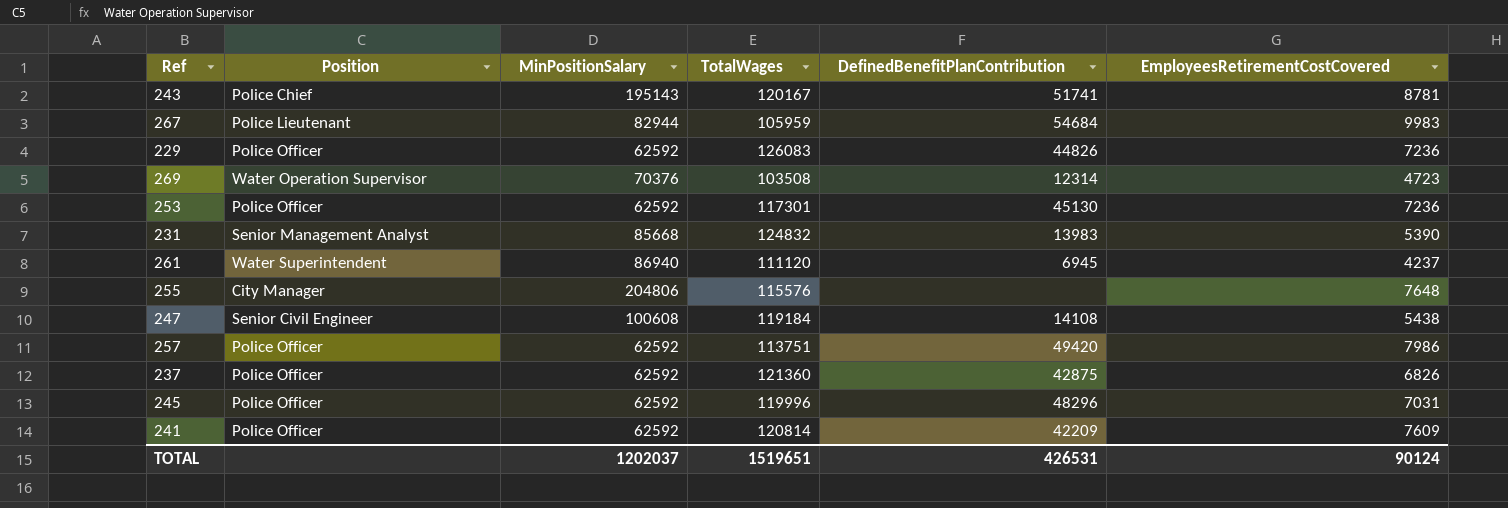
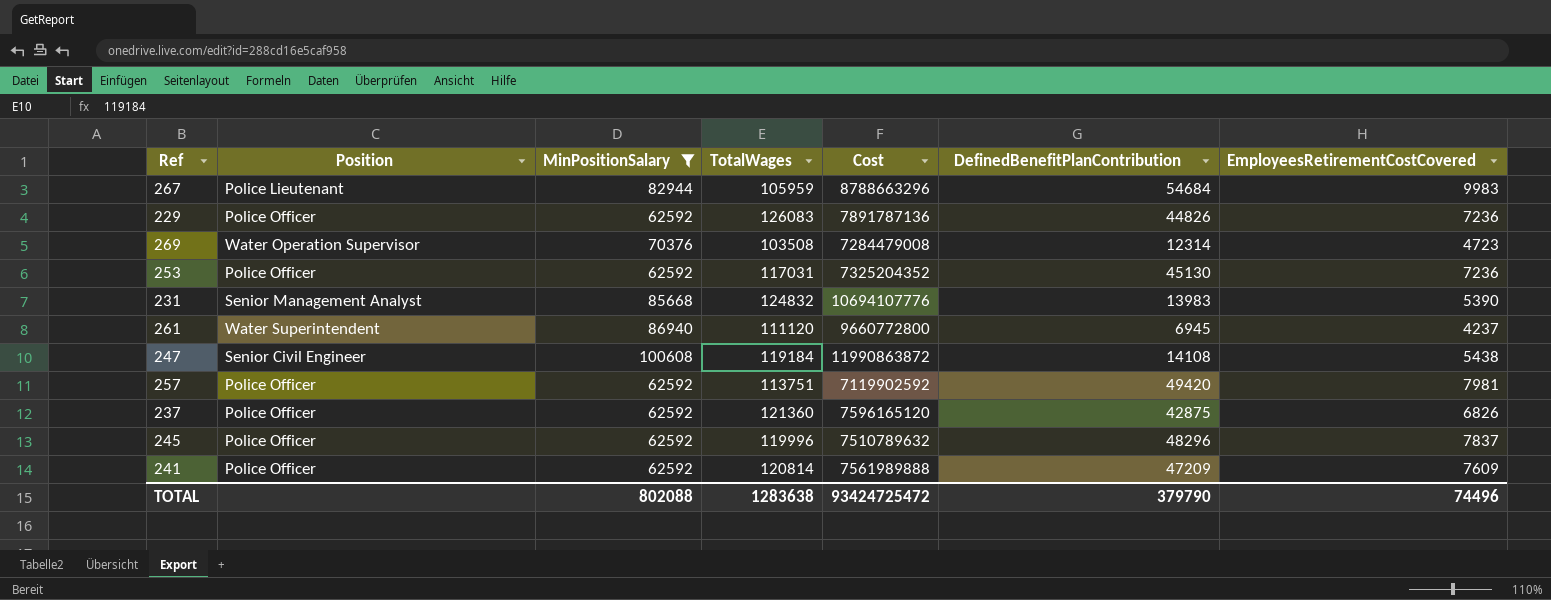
filter: none -> MinPositionSalary <= 100608
column Cost | formula: none -> [MinPositionSalary] * [TotalWages]
253 | TotalWages: 117301 -> 117031
257 | EmployeesRetirementCostCovered: 7986 -> 7981
245 | EmployeesRetirementCostCovered: 7031 -> 7837
241 | DefinedBenefitPlanContribution: 42209 -> 47209
TOTAL | MinPositionSalary: 1202037 -> 802088
TOTAL | TotalWages: 1519651 -> 1283638
TOTAL | DefinedBenefitPlanContribution: 426531 -> 379790
TOTAL | EmployeesRetirementCostCovered: 90124 -> 74496

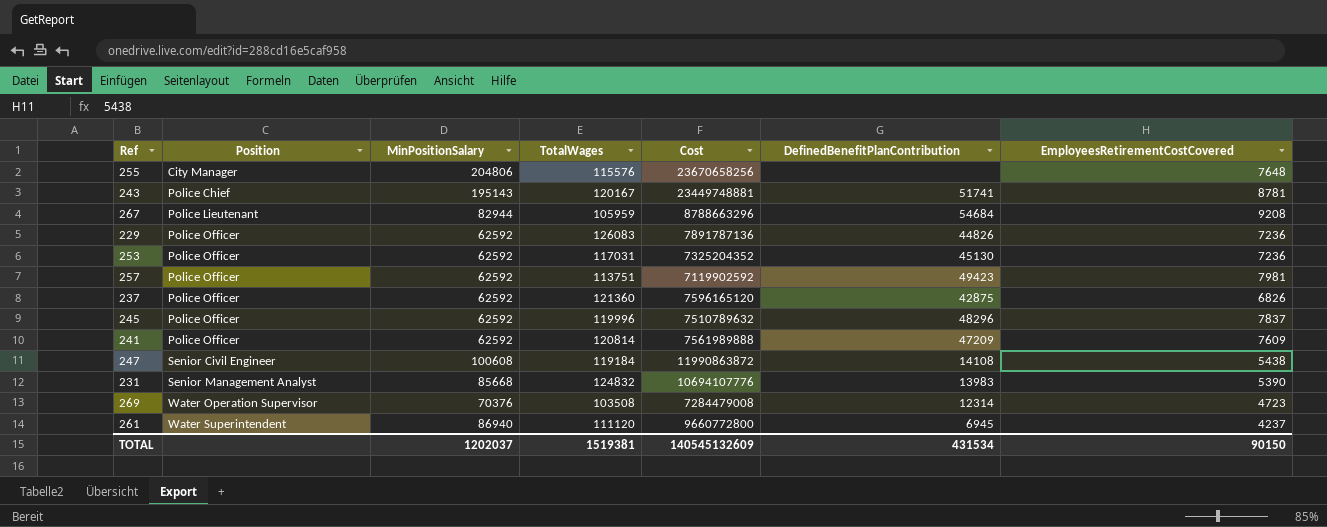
filter: MinPositionSalary <= 100608 -> none
row order: none -> Position ascending
267 | EmployeesRetirementCostCovered: 9983 -> 9208
257 | DefinedBenefitPlanContribution: 49420 -> 49423
TOTAL | MinPositionSalary: 802088 -> 1202037
TOTAL | TotalWages: 1283638 -> 1519381
TOTAL | Cost: 93424725472 -> 140545132609
TOTAL | DefinedBenefitPlanContribution: 379790 -> 431534
TOTAL | EmployeesRetirementCostCovered: 74496 -> 90150

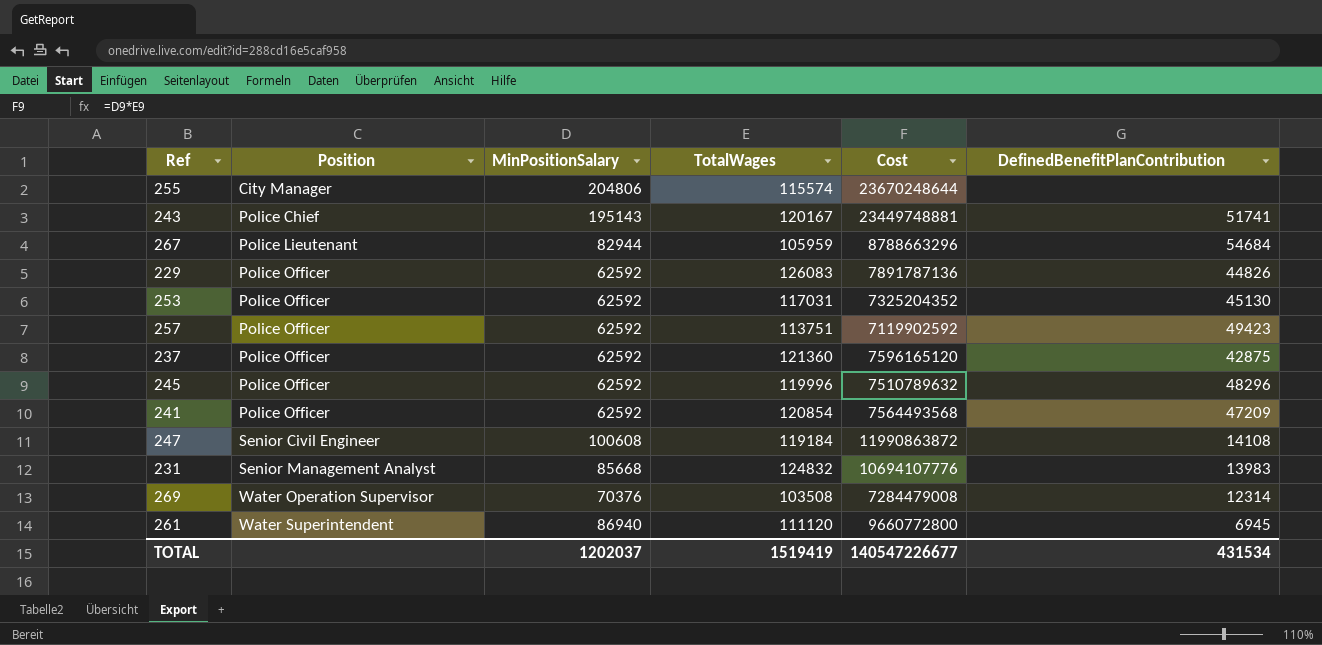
column EmployeesRetirementCostCovered | position: 7 -> none
255 | TotalWages: 115576 -> 115574
255 | Cost: 23670658256 -> 23670248644
241 | TotalWages: 120814 -> 120854
241 | Cost: 7561989888 -> 7564493568
TOTAL | TotalWages: 1519381 -> 1519419
TOTAL | Cost: 140545132609 -> 140547226677

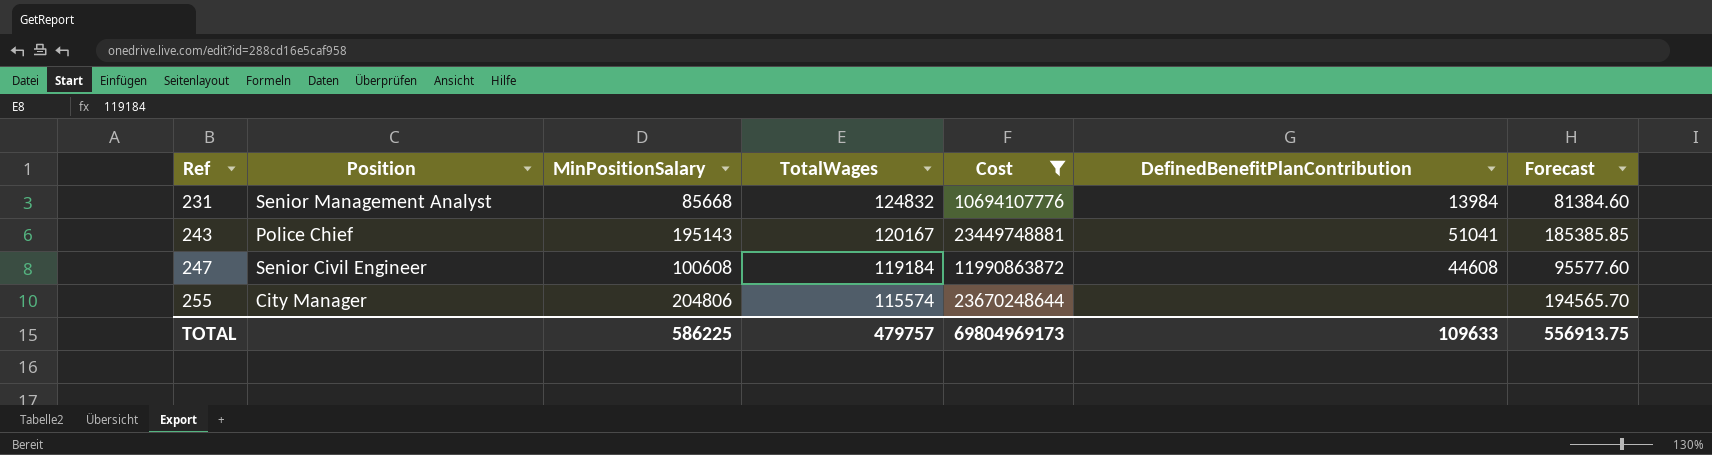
filter: none -> Cost >= 10694107776
row order: Position ascending -> Ref ascending
column Forecast | formula: none -> [MinPositionSalary] * 0.95
231 | DefinedBenefitPlanContribution: 13983 -> 13984
243 | DefinedBenefitPlanContribution: 51741 -> 51041
247 | DefinedBenefitPlanContribution: 14108 -> 44608
TOTAL | MinPositionSalary: 1202037 -> 586225
TOTAL | TotalWages: 1519419 -> 479757
TOTAL | Cost: 140547226677 -> 69804969173
TOTAL | DefinedBenefitPlanContribution: 431534 -> 109633

